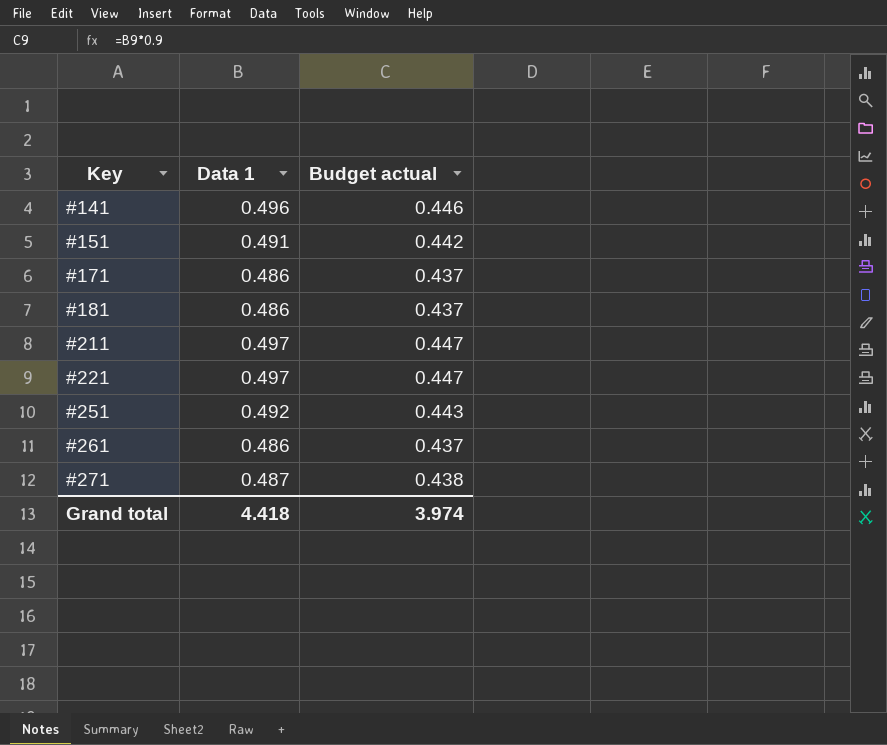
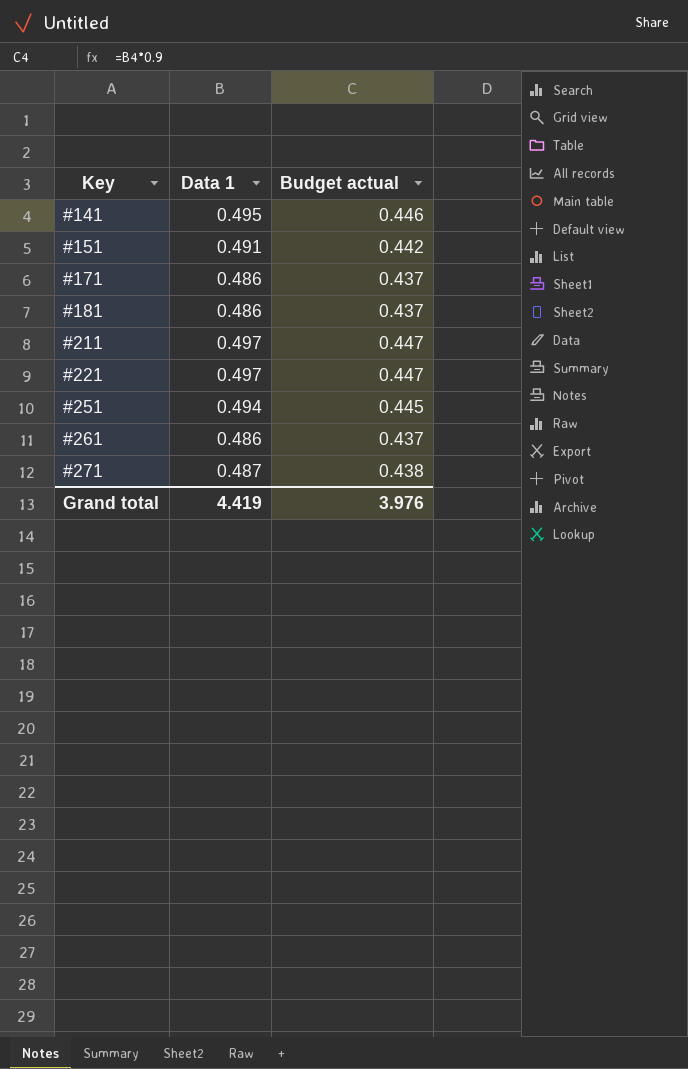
#141 | Data 1: 0.496 -> 0.495
#251 | Data 1: 0.492 -> 0.494
#251 | Budget actual: 0.443 -> 0.445
Grand total | Data 1: 4.418 -> 4.419
Grand total | Budget actual: 3.974 -> 3.976

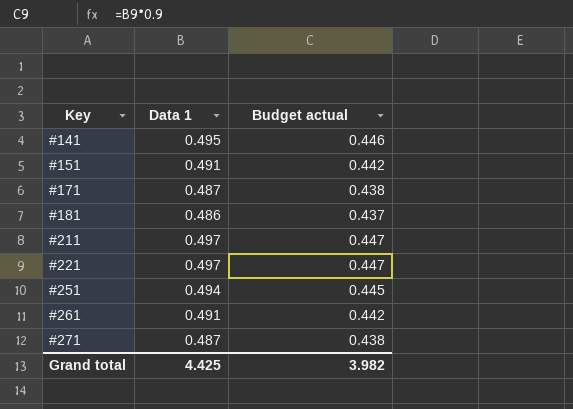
#171 | Data 1: 0.486 -> 0.487
#171 | Budget actual: 0.437 -> 0.438
#261 | Data 1: 0.486 -> 0.491
#261 | Budget actual: 0.437 -> 0.442
Grand total | Data 1: 4.419 -> 4.425
Grand total | Budget actual: 3.976 -> 3.982

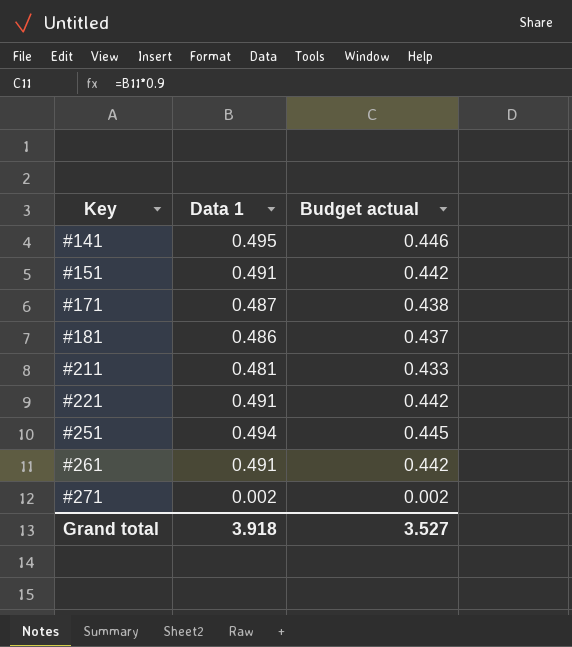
#211 | Data 1: 0.497 -> 0.481
#211 | Budget actual: 0.447 -> 0.433
#221 | Data 1: 0.497 -> 0.491
#221 | Budget actual: 0.447 -> 0.442
#271 | Data 1: 0.487 -> 0.002
#271 | Budget actual: 0.438 -> 0.002
Grand total | Data 1: 4.425 -> 3.918
Grand total | Budget actual: 3.982 -> 3.527

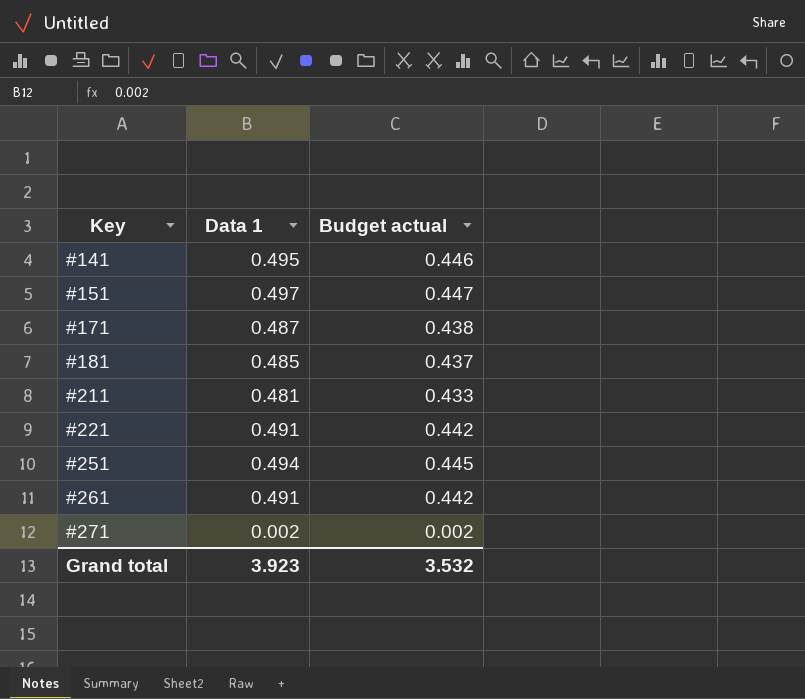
#151 | Data 1: 0.491 -> 0.497
#151 | Budget actual: 0.442 -> 0.447
#181 | Data 1: 0.486 -> 0.485
Grand total | Data 1: 3.918 -> 3.923
Grand total | Budget actual: 3.527 -> 3.532

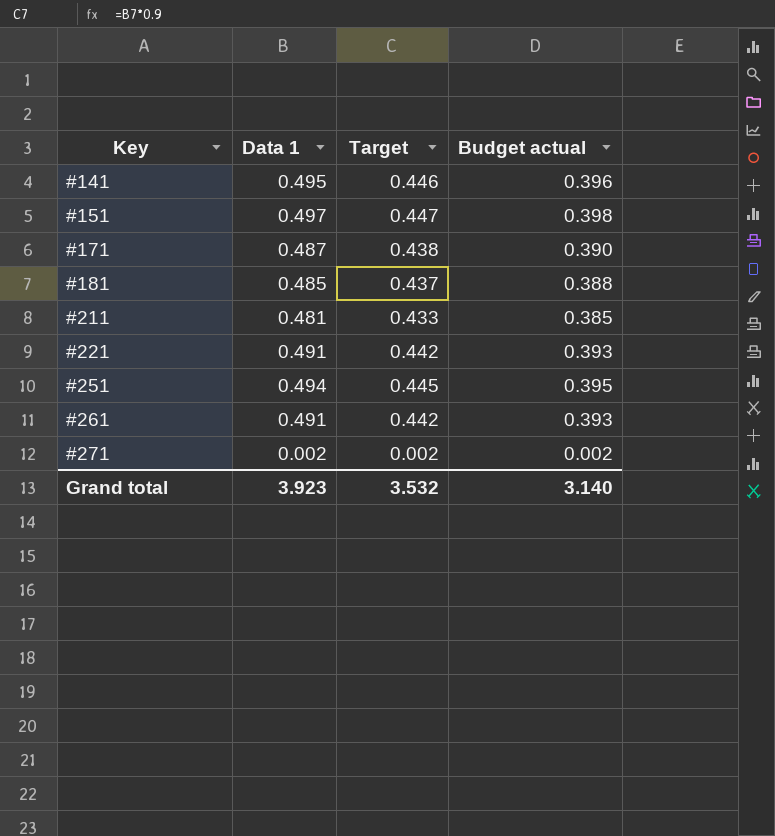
column Target | formula: none -> [Data 1] * 0.9
column Budget actual | formula: [Data 1] * 0.9 -> [Data 1] * 0.8
Grand total | Budget actual: 3.532 -> 3.140

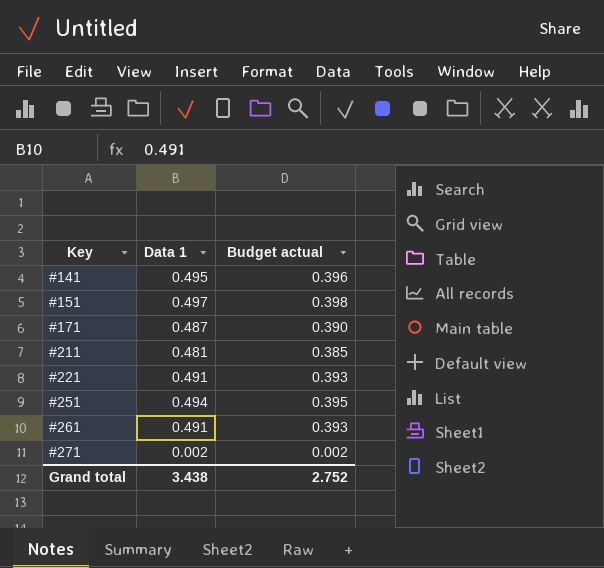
column Target | formula: [Data 1] * 0.9 -> none
row #181: 0.485 | 0.437 | 0.388 -> none
Grand total | Data 1: 3.923 -> 3.438
Grand total | Budget actual: 3.140 -> 2.752

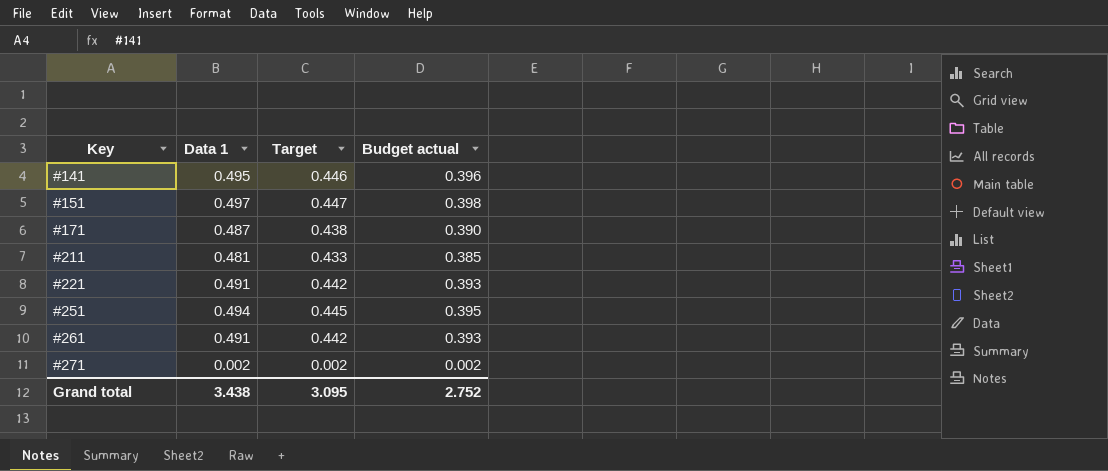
column Target | formula: none -> [Data 1] * 0.9

